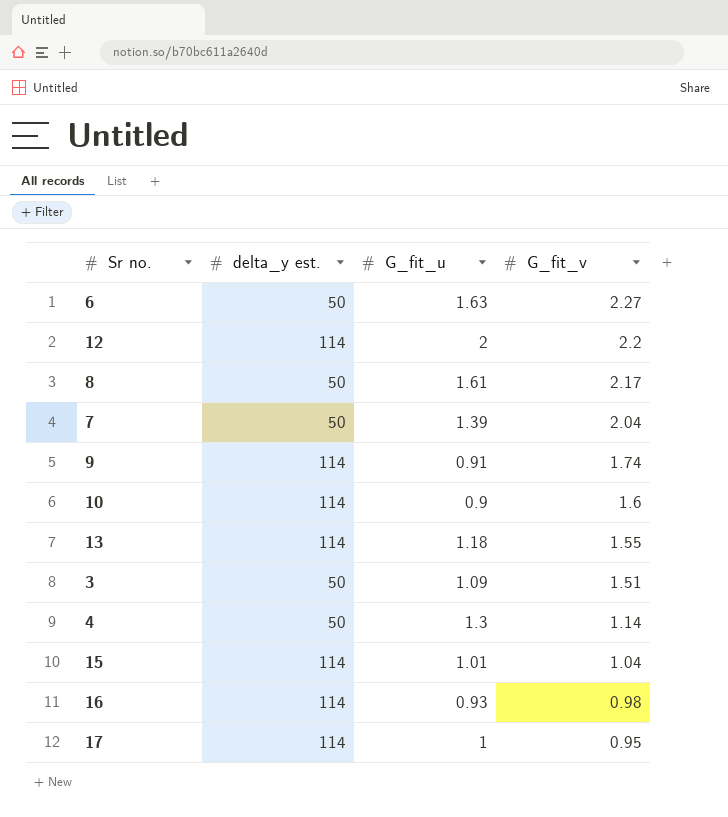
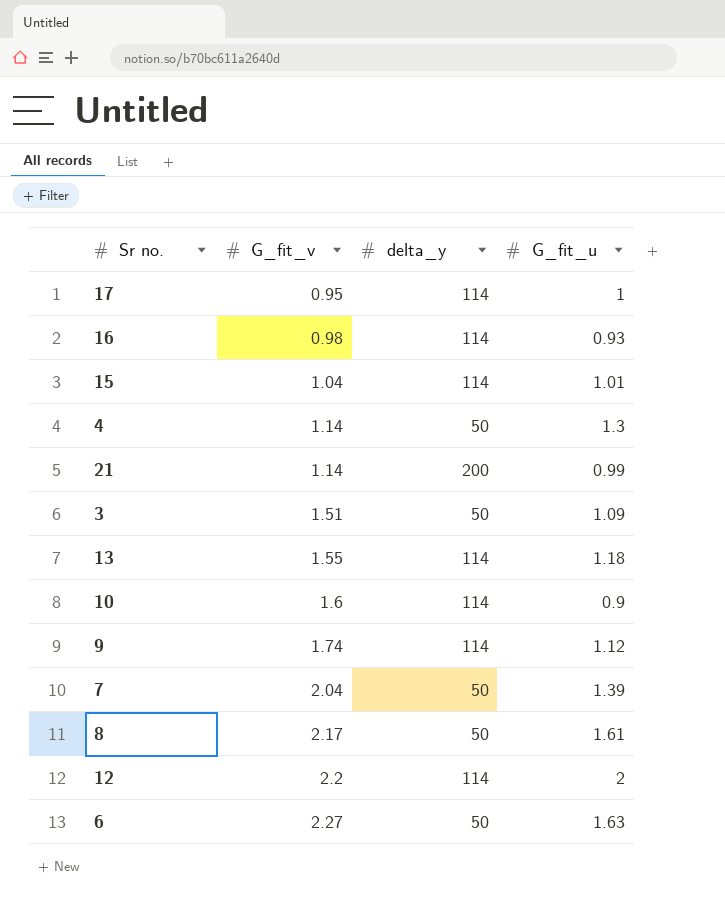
row order: G_fit_v descending -> G_fit_v ascending
column G_fit_v | position: 4 -> 2
column name: delta_y est. -> delta_y
row 21: none -> 1.14 | 200 | 0.99
9 | G_fit_u: 0.91 -> 1.12

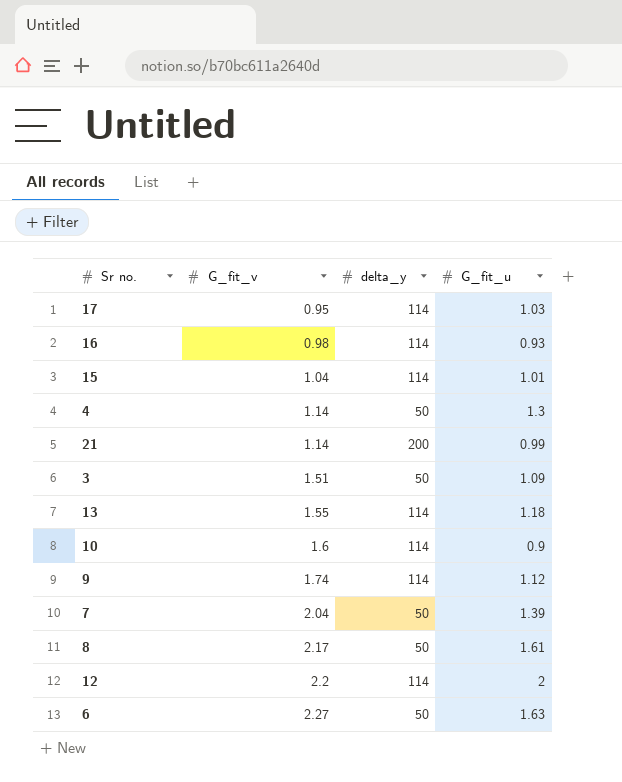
17 | G_fit_u: 1 -> 1.03

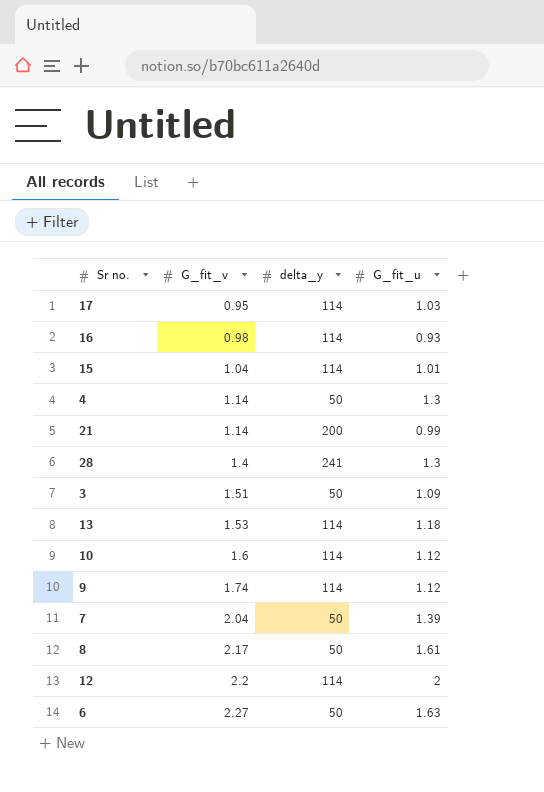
row 28: none -> 1.4 | 241 | 1.3
13 | G_fit_v: 1.55 -> 1.53
10 | G_fit_u: 0.9 -> 1.12

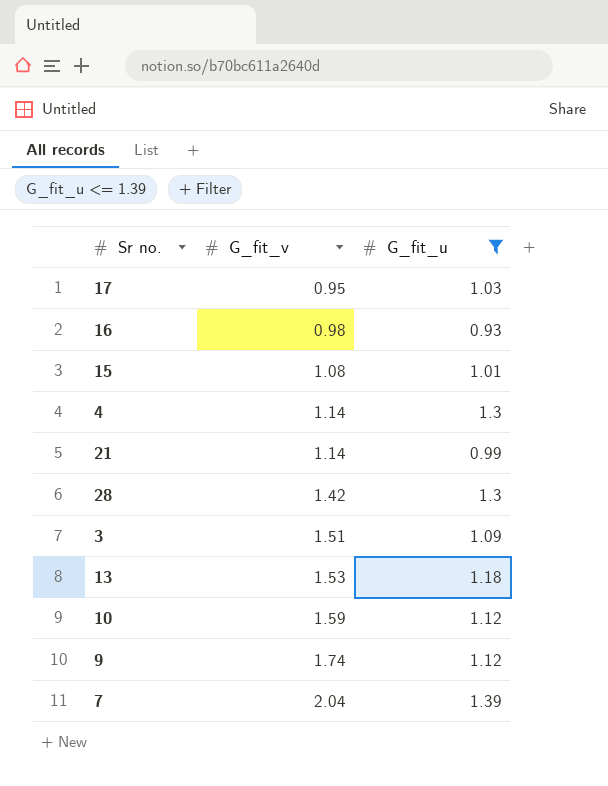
filter: none -> G_fit_u <= 1.39
column delta_y | position: 3 -> none
15 | G_fit_v: 1.04 -> 1.08
28 | G_fit_v: 1.4 -> 1.42
10 | G_fit_v: 1.6 -> 1.59

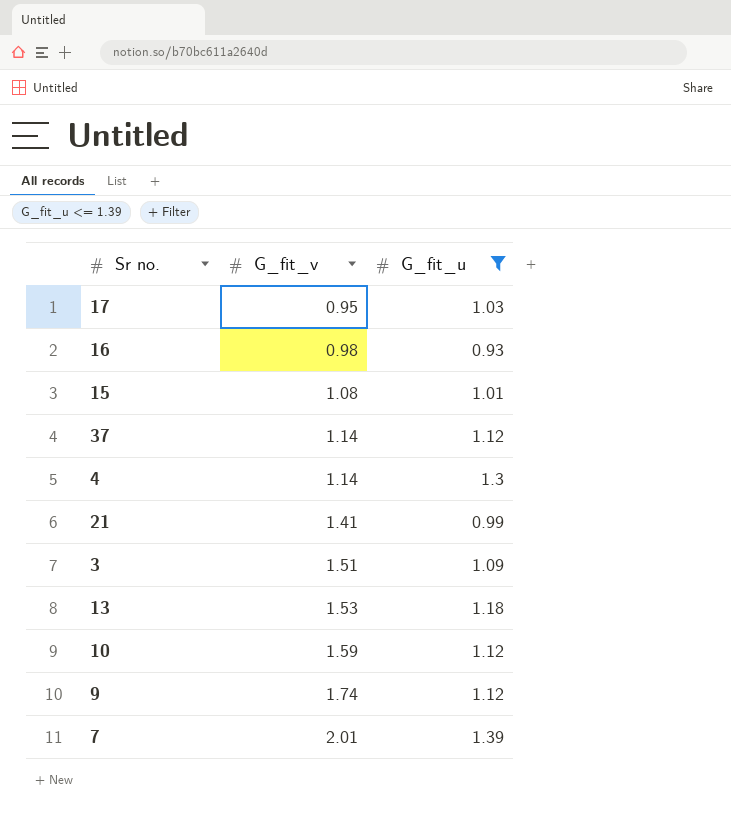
row 28: 1.42 | 1.3 -> none
row 37: none -> 1.14 | 1.12
21 | G_fit_v: 1.14 -> 1.41
7 | G_fit_v: 2.04 -> 2.01

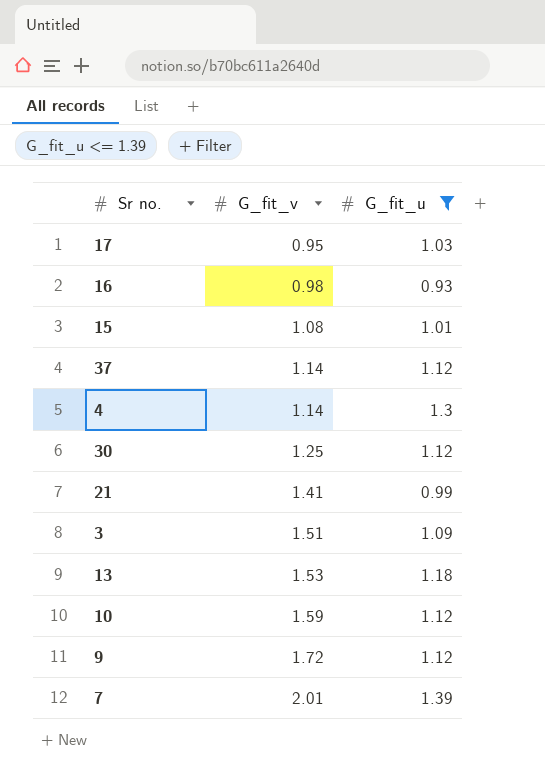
row 30: none -> 1.25 | 1.12
9 | G_fit_v: 1.74 -> 1.72

